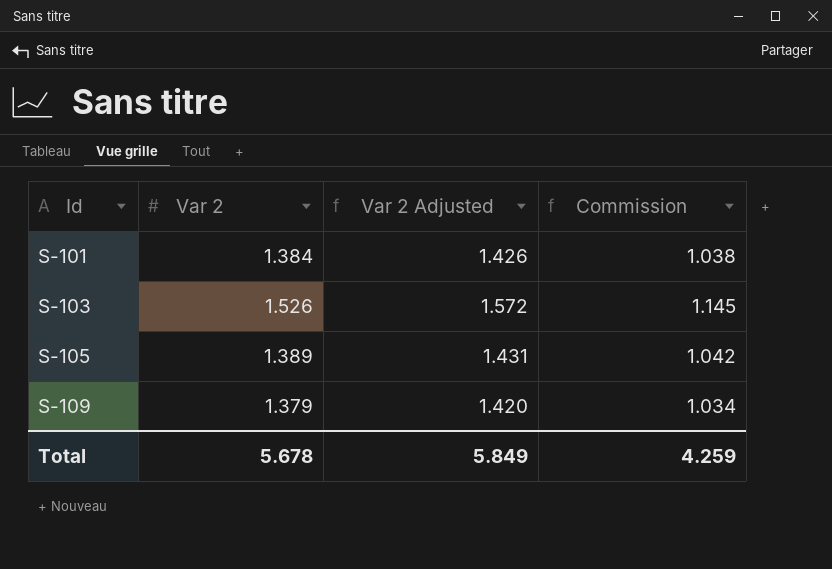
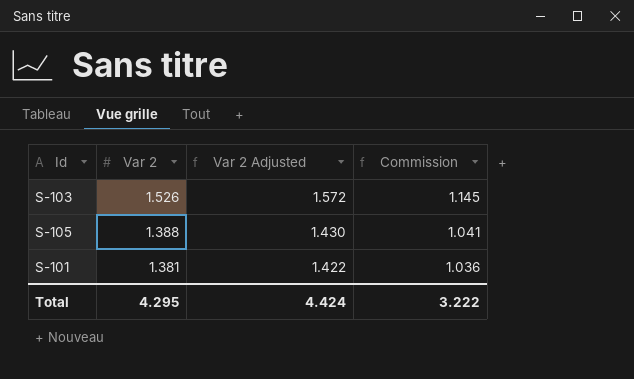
row order: Id ascending -> Var 2 descending
row S-109: 1.379 | 1.420 | 1.034 -> none
S-105 | Var 2: 1.389 -> 1.388
S-105 | Var 2 Adjusted: 1.431 -> 1.430
S-105 | Commission: 1.042 -> 1.041
S-101 | Var 2: 1.384 -> 1.381
S-101 | Var 2 Adjusted: 1.426 -> 1.422
S-101 | Commission: 1.038 -> 1.036
Total | Var 2: 5.678 -> 4.295
Total | Var 2 Adjusted: 5.849 -> 4.424
Total | Commission: 4.259 -> 3.222

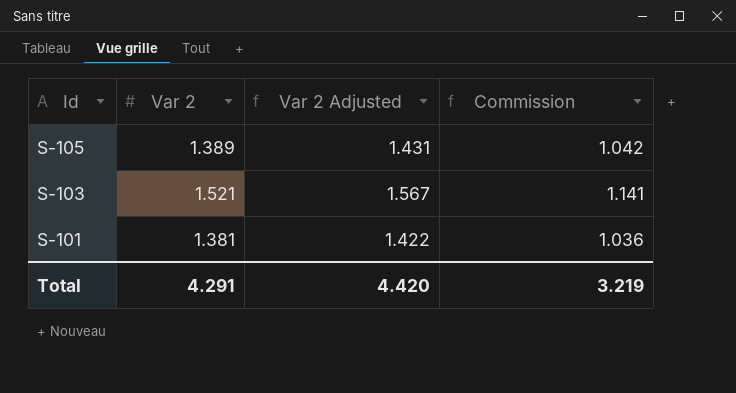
row order: Var 2 descending -> Id descending
S-105 | Var 2: 1.388 -> 1.389
S-105 | Var 2 Adjusted: 1.430 -> 1.431
S-105 | Commission: 1.041 -> 1.042
S-103 | Var 2: 1.526 -> 1.521
S-103 | Var 2 Adjusted: 1.572 -> 1.567
S-103 | Commission: 1.145 -> 1.141
Total | Var 2: 4.295 -> 4.291
Total | Var 2 Adjusted: 4.424 -> 4.420
Total | Commission: 3.222 -> 3.219

